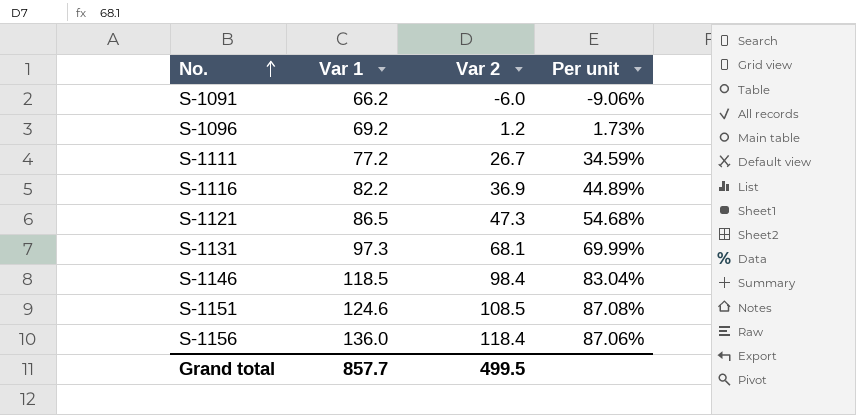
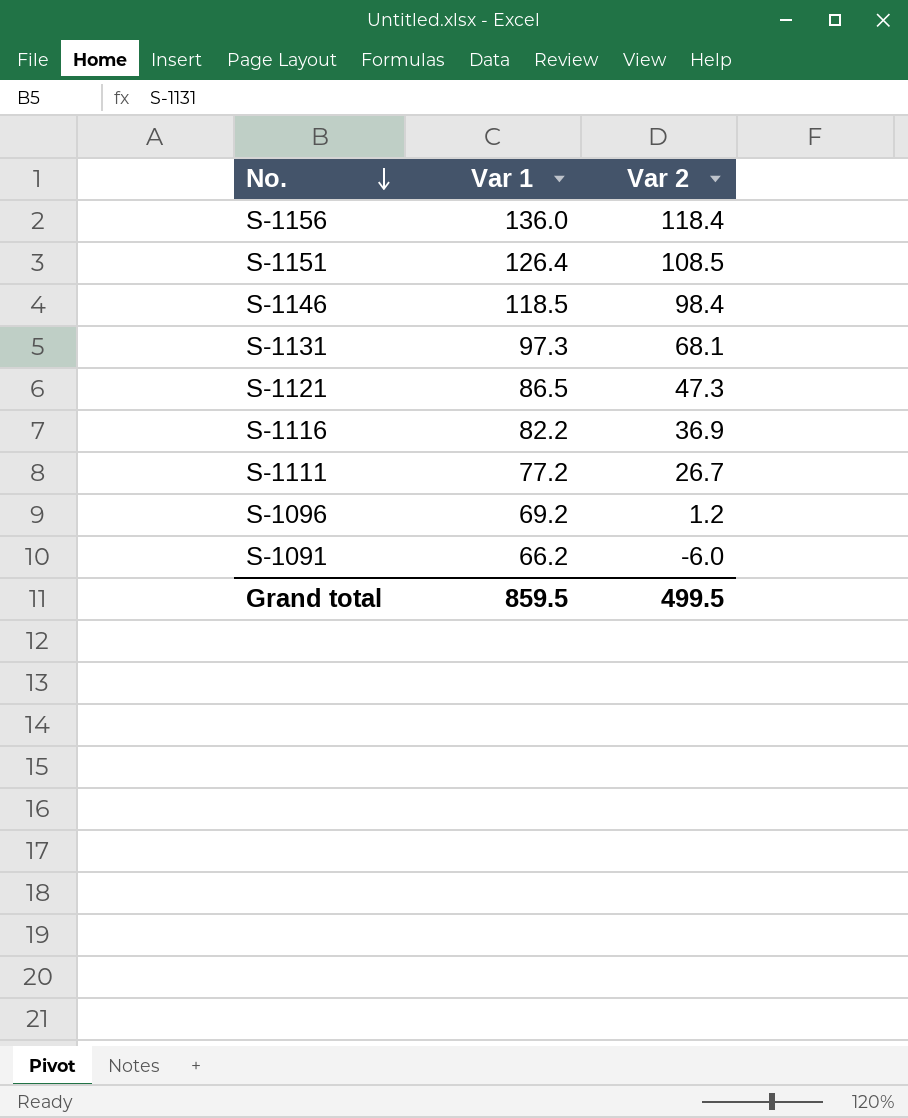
row order: No. ascending -> No. descending
column Per unit | formula: [Var 2] / [Var 1] -> none
S-1151 | Var 1: 124.6 -> 126.4
Grand total | Var 1: 857.7 -> 859.5

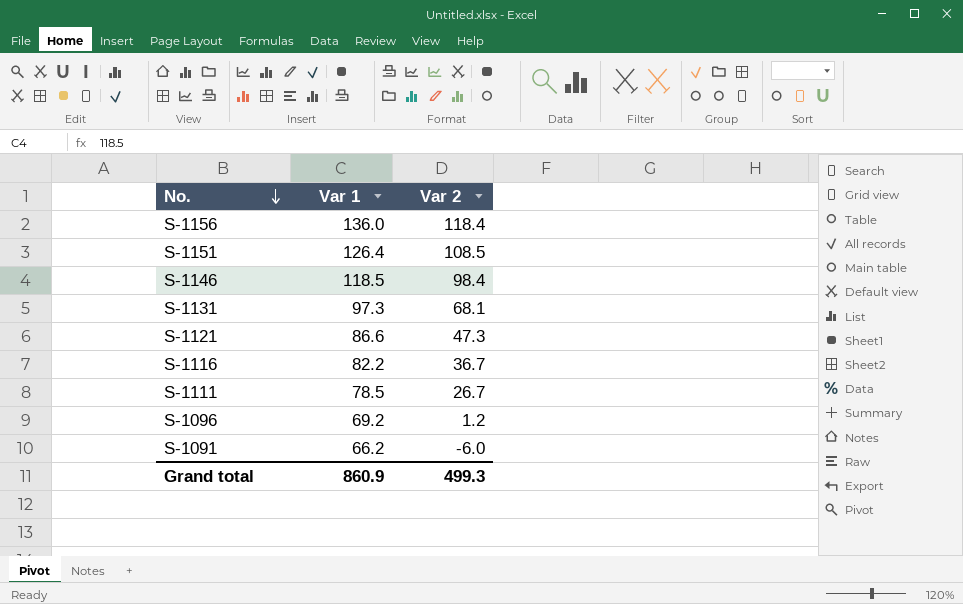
S-1121 | Var 1: 86.5 -> 86.6
S-1116 | Var 2: 36.9 -> 36.7
S-1111 | Var 1: 77.2 -> 78.5
Grand total | Var 1: 859.5 -> 860.9
Grand total | Var 2: 499.5 -> 499.3

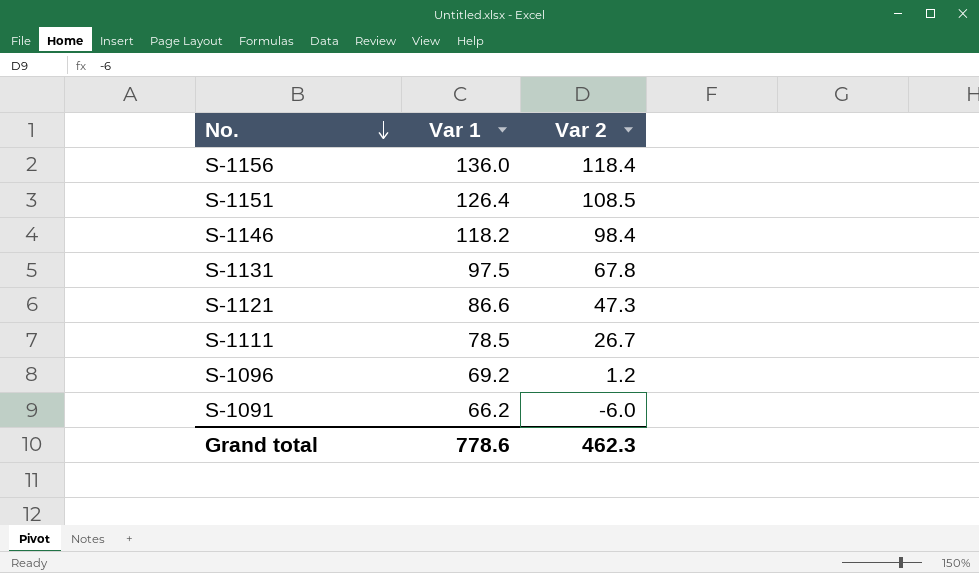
row S-1116: 82.2 | 36.7 -> none
S-1146 | Var 1: 118.5 -> 118.2
S-1131 | Var 1: 97.3 -> 97.5
S-1131 | Var 2: 68.1 -> 67.8
Grand total | Var 1: 860.9 -> 778.6
Grand total | Var 2: 499.3 -> 462.3

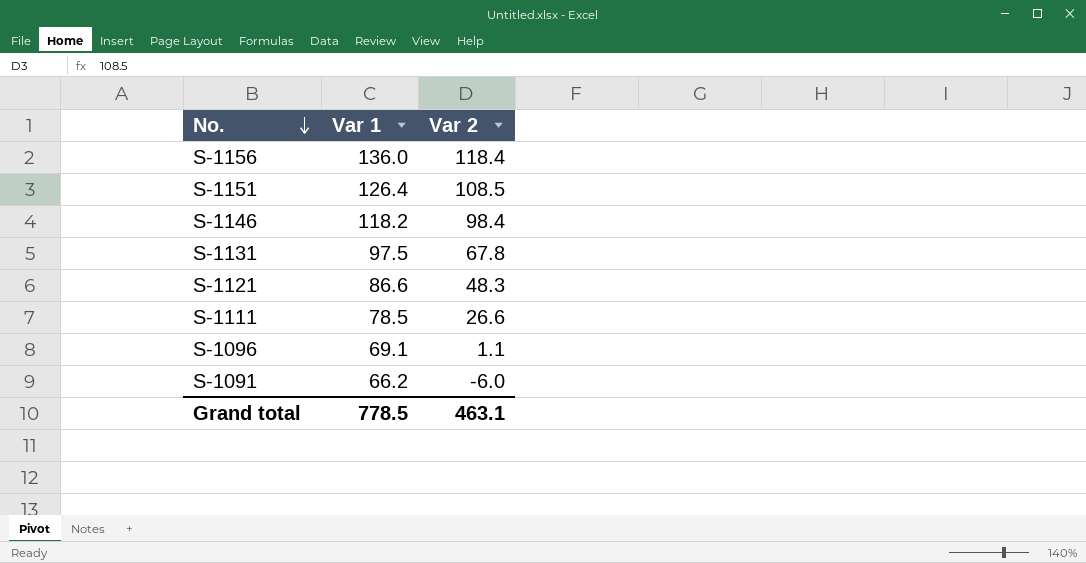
S-1121 | Var 2: 47.3 -> 48.3
S-1111 | Var 2: 26.7 -> 26.6
S-1096 | Var 1: 69.2 -> 69.1
S-1096 | Var 2: 1.2 -> 1.1
Grand total | Var 1: 778.6 -> 778.5
Grand total | Var 2: 462.3 -> 463.1

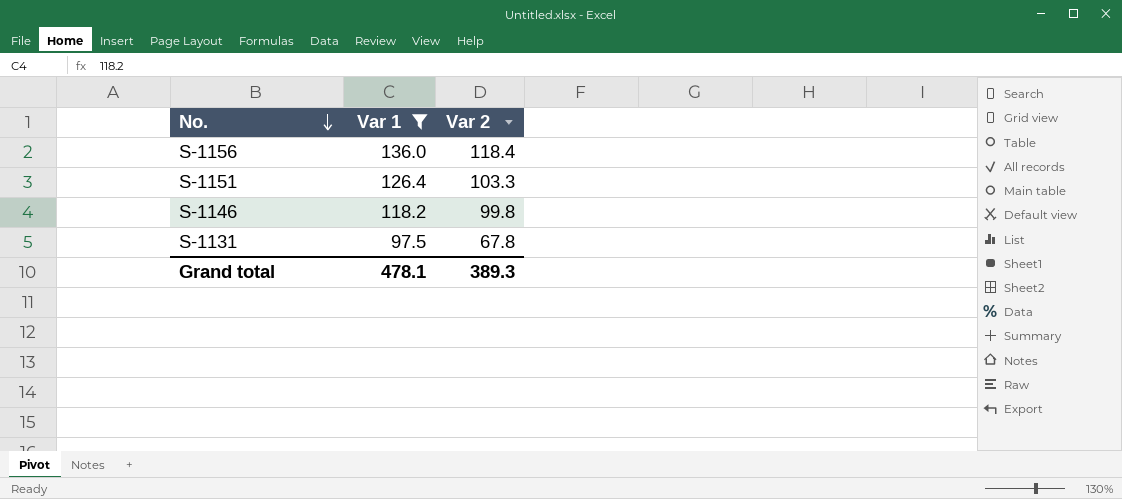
filter: none -> Var 1 >= 97.5
S-1151 | Var 2: 108.5 -> 103.3
S-1146 | Var 2: 98.4 -> 99.8
Grand total | Var 1: 778.5 -> 478.1
Grand total | Var 2: 463.1 -> 389.3

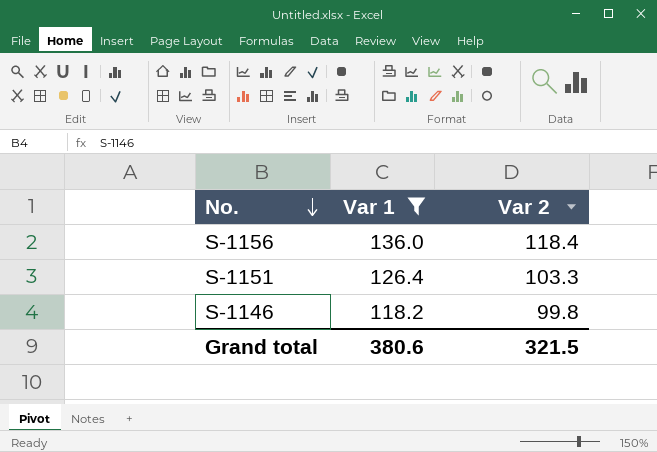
row S-1131: 97.5 | 67.8 -> none
Grand total | Var 1: 478.1 -> 380.6
Grand total | Var 2: 389.3 -> 321.5

